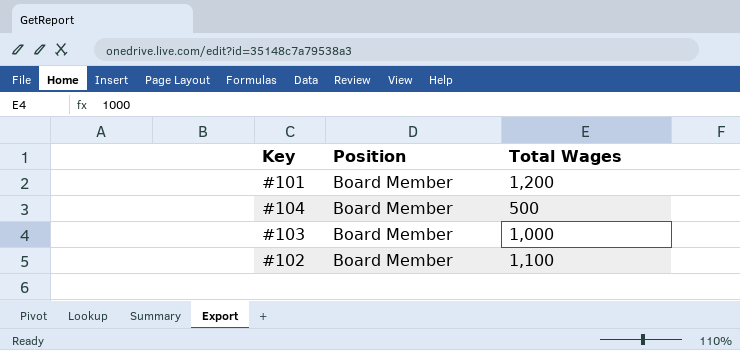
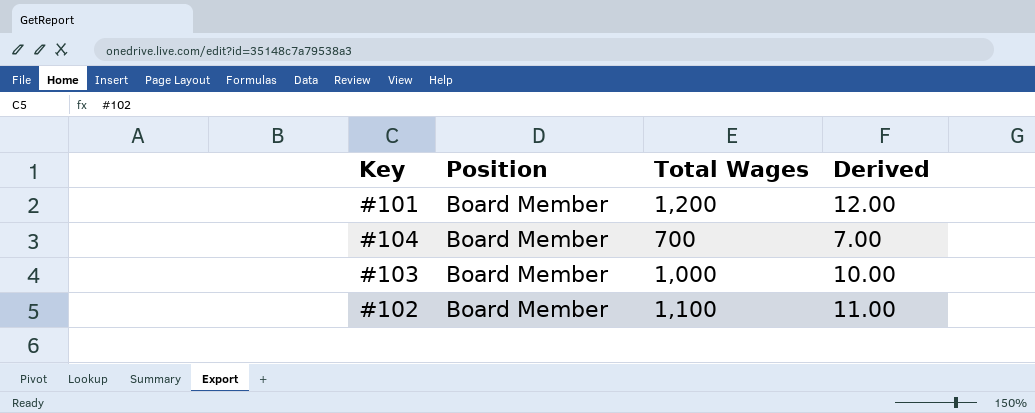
column Derived | formula: none -> [Total Wages] * 0.01
#104 | Total Wages: 500 -> 700

